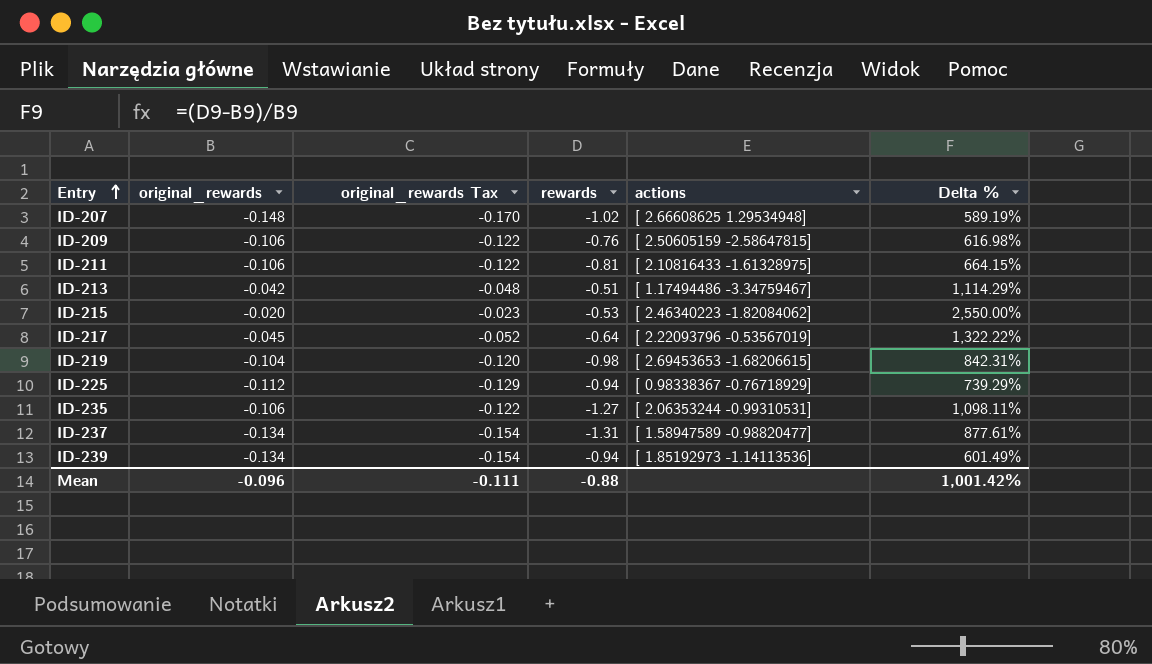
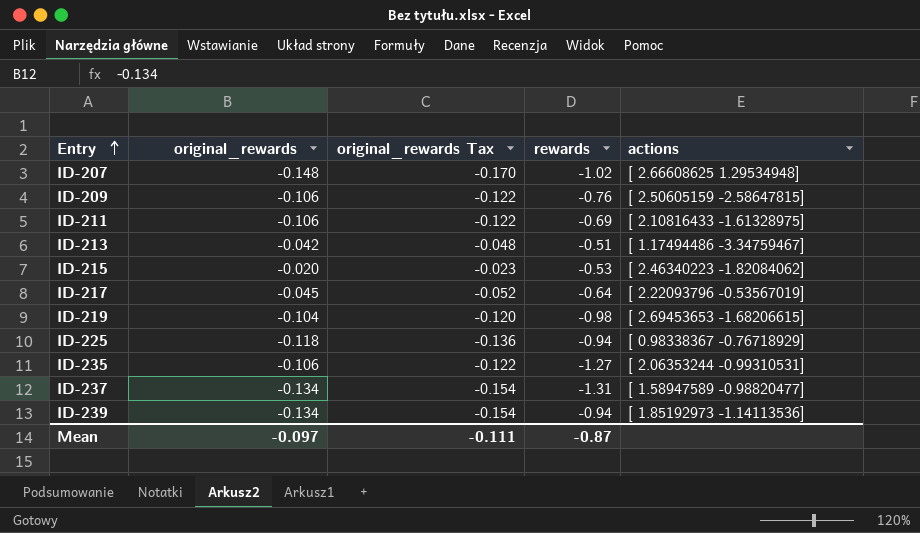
column Delta % | formula: ([rewards] - [original_rewards]) / [original_rewards] -> none
ID-211 | rewards: -0.81 -> -0.69
ID-225 | original_rewards: -0.112 -> -0.118
ID-225 | original_rewards Tax: -0.129 -> -0.136
Mean | original_rewards: -0.096 -> -0.097
Mean | rewards: -0.88 -> -0.87

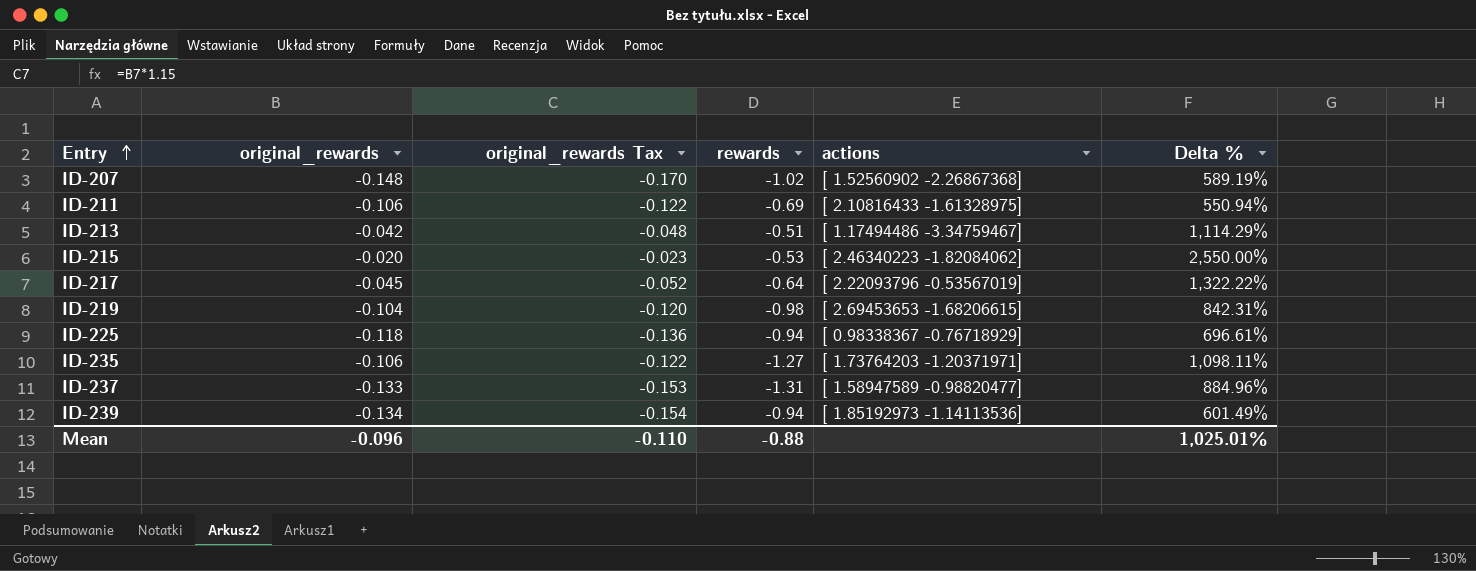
column Delta % | formula: none -> ([rewards] - [original_rewards]) / [original_rewards]
row ID-209: -0.106 | -0.122 | -0.76 | [ 2.50605159 -2.58647815] -> none
ID-207 | actions: [ 2.66608625 1.29534948] -> [ 1.52560902 -2.26867368]
ID-235 | actions: [ 2.06353244 -0.99310531] -> [ 1.73764203 -1.20371971]
ID-237 | original_rewards: -0.134 -> -0.133
ID-237 | original_rewards Tax: -0.154 -> -0.153
Mean | original_rewards: -0.097 -> -0.096
Mean | original_rewards Tax: -0.111 -> -0.110
Mean | rewards: -0.87 -> -0.88

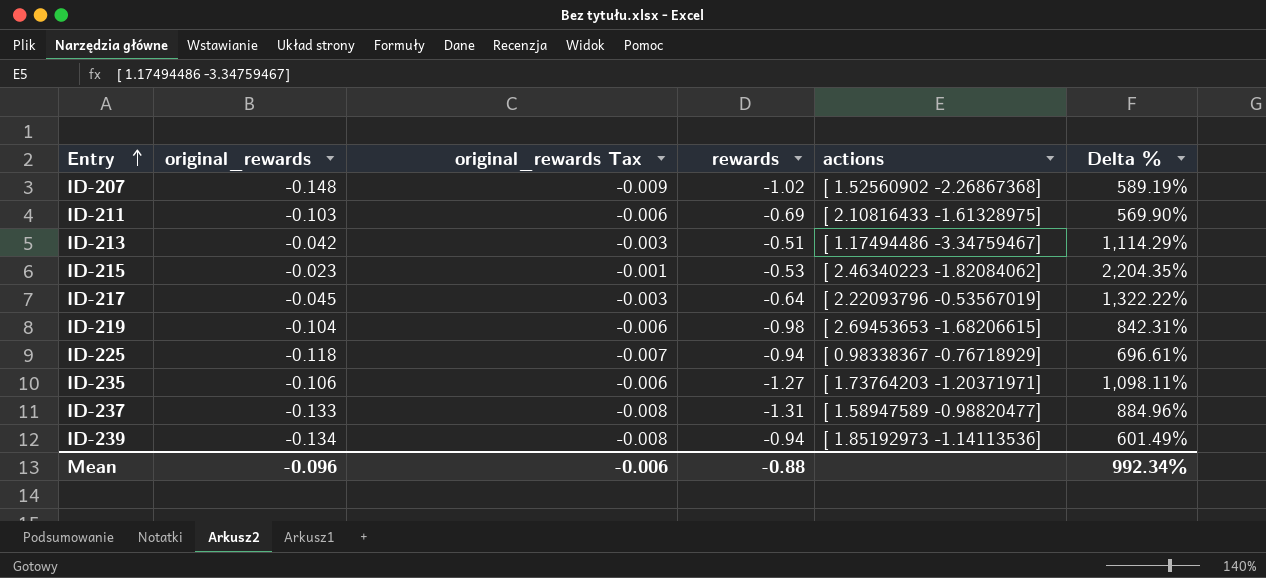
column original_rewards Tax | formula: [original_rewards] * 1.15 -> [original_rewards] * 0.06
ID-211 | original_rewards: -0.106 -> -0.103
ID-211 | Delta %: 550.94% -> 569.90%
ID-215 | original_rewards: -0.020 -> -0.023
ID-215 | Delta %: 2,550.00% -> 2,204.35%
Mean | original_rewards Tax: -0.110 -> -0.006
Mean | Delta %: 1,025.01% -> 992.34%

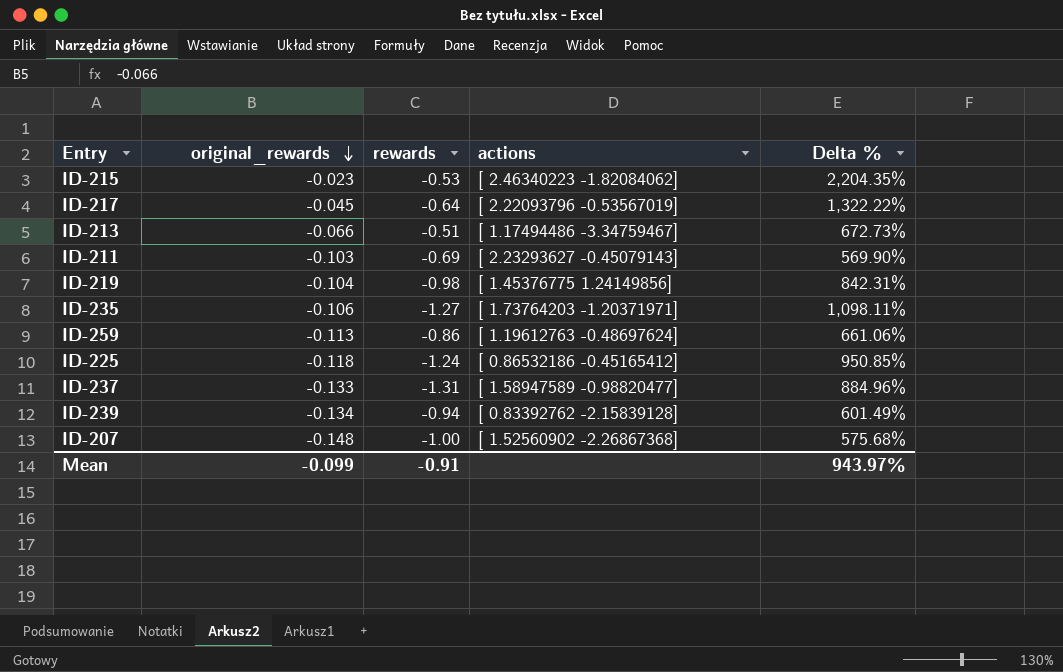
row order: Entry ascending -> original_rewards descending
column original_rewards Tax | formula: [original_rewards] * 0.06 -> none
ID-213 | original_rewards: -0.042 -> -0.066
ID-213 | Delta %: 1,114.29% -> 672.73%
ID-211 | actions: [ 2.10816433 -1.61328975] -> [ 2.23293627 -0.45079143]
ID-219 | actions: [ 2.69453653 -1.68206615] -> [ 1.45376775 1.24149856]
row ID-259: none -> -0.113 | -0.86 | [ 1.19612763 -0.48697624] | 661.06%
ID-225 | rewards: -0.94 -> -1.24
ID-225 | actions: [ 0.98338367 -0.76718929] -> [ 0.86532186 -0.45165412]
ID-225 | Delta %: 696.61% -> 950.85%
ID-239 | actions: [ 1.85192973 -1.14113536] -> [ 0.83392762 -2.15839128]
ID-207 | rewards: -1.02 -> -1.00
ID-207 | Delta %: 589.19% -> 575.68%
Mean | original_rewards: -0.096 -> -0.099
Mean | rewards: -0.88 -> -0.91
Mean | Delta %: 992.34% -> 943.97%

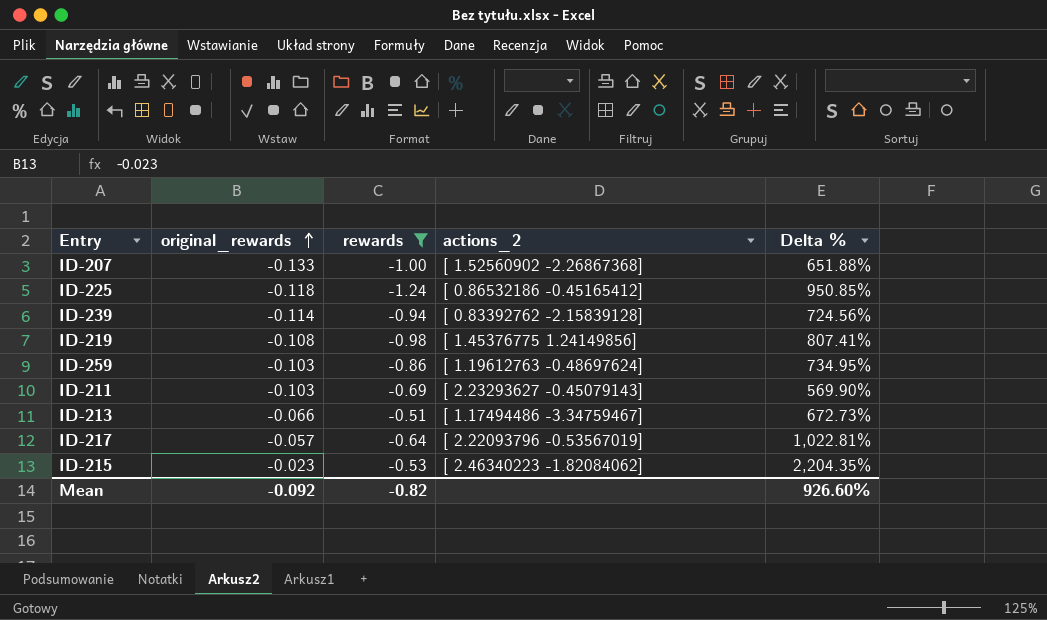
filter: none -> rewards >= -1.24
row order: original_rewards descending -> original_rewards ascending
column name: actions -> actions_2
ID-207 | original_rewards: -0.148 -> -0.133
ID-207 | Delta %: 575.68% -> 651.88%
ID-239 | original_rewards: -0.134 -> -0.114
ID-239 | Delta %: 601.49% -> 724.56%
ID-219 | original_rewards: -0.104 -> -0.108
ID-219 | Delta %: 842.31% -> 807.41%
ID-259 | original_rewards: -0.113 -> -0.103
ID-259 | Delta %: 661.06% -> 734.95%
ID-217 | original_rewards: -0.045 -> -0.057
ID-217 | Delta %: 1,322.22% -> 1,022.81%
Mean | original_rewards: -0.099 -> -0.092
Mean | rewards: -0.91 -> -0.82
Mean | Delta %: 943.97% -> 926.60%

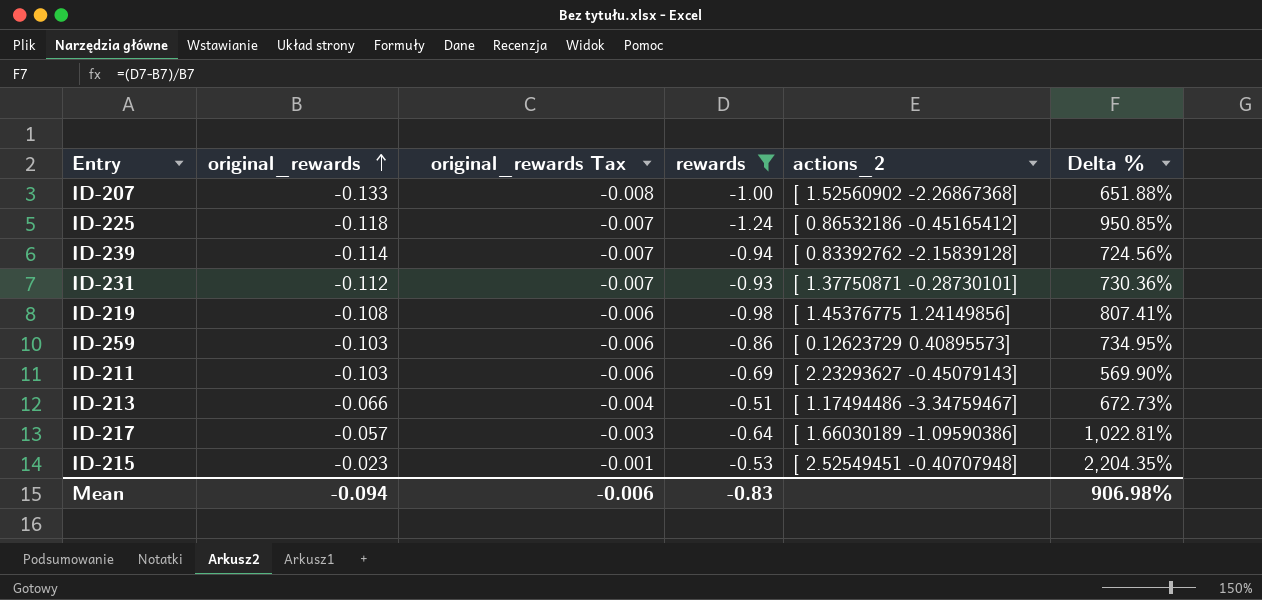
column original_rewards Tax | formula: none -> [original_rewards] * 0.06
row ID-231: none -> -0.112 | -0.007 | -0.93 | [ 1.37750871 -0.28730101] | 730.36%
ID-259 | actions_2: [ 1.19612763 -0.48697624] -> [ 0.12623729 0.40895573]
ID-217 | actions_2: [ 2.22093796 -0.53567019] -> [ 1.66030189 -1.09590386]
ID-215 | actions_2: [ 2.46340223 -1.82084062] -> [ 2.52549451 -0.40707948]
Mean | original_rewards: -0.092 -> -0.094
Mean | rewards: -0.82 -> -0.83
Mean | Delta %: 926.60% -> 906.98%

